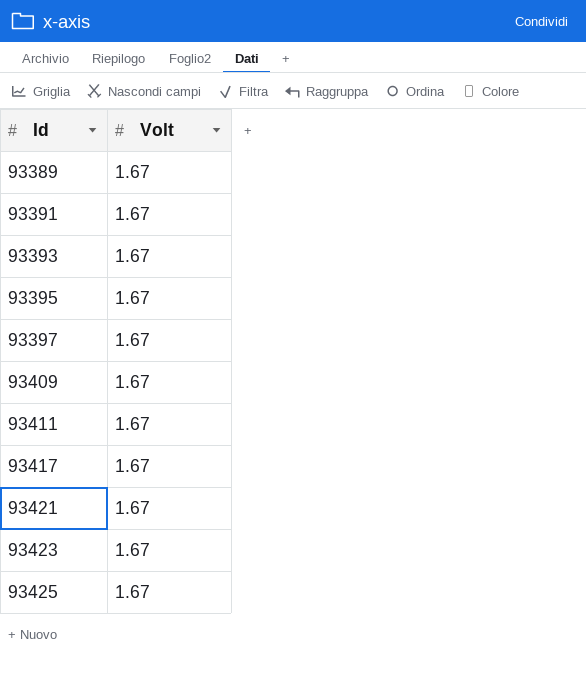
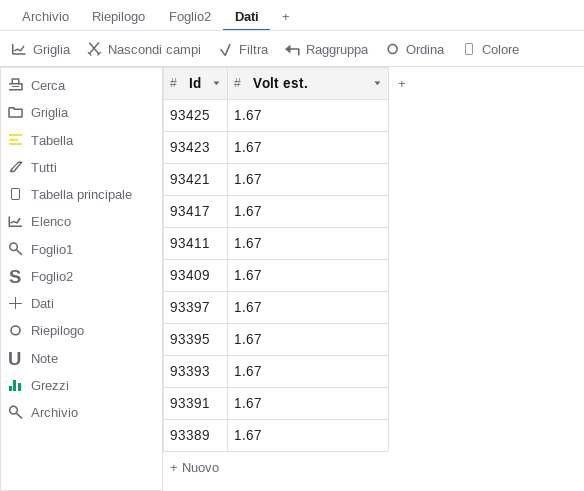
row order: Id ascending -> Id descending
column name: Volt -> Volt est.

